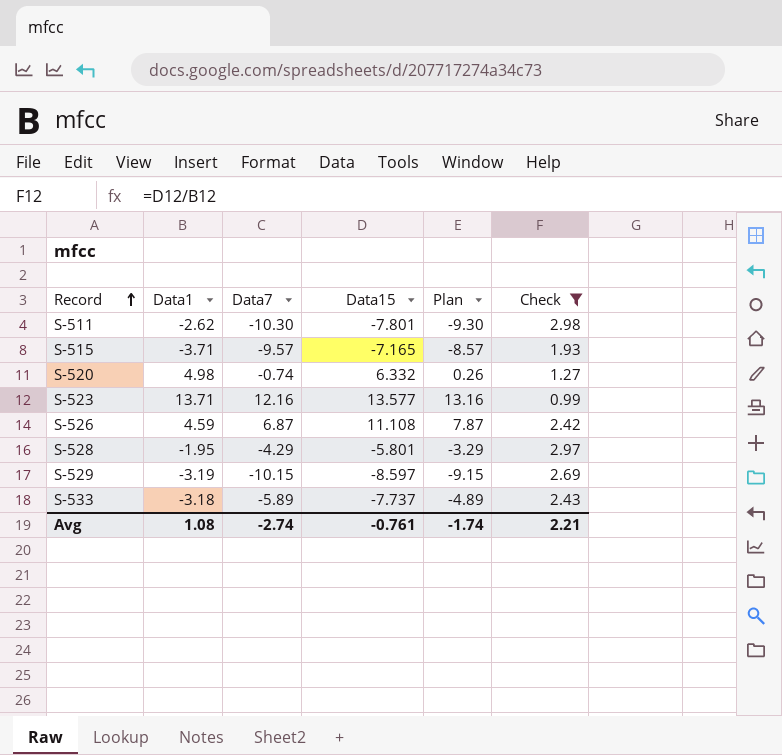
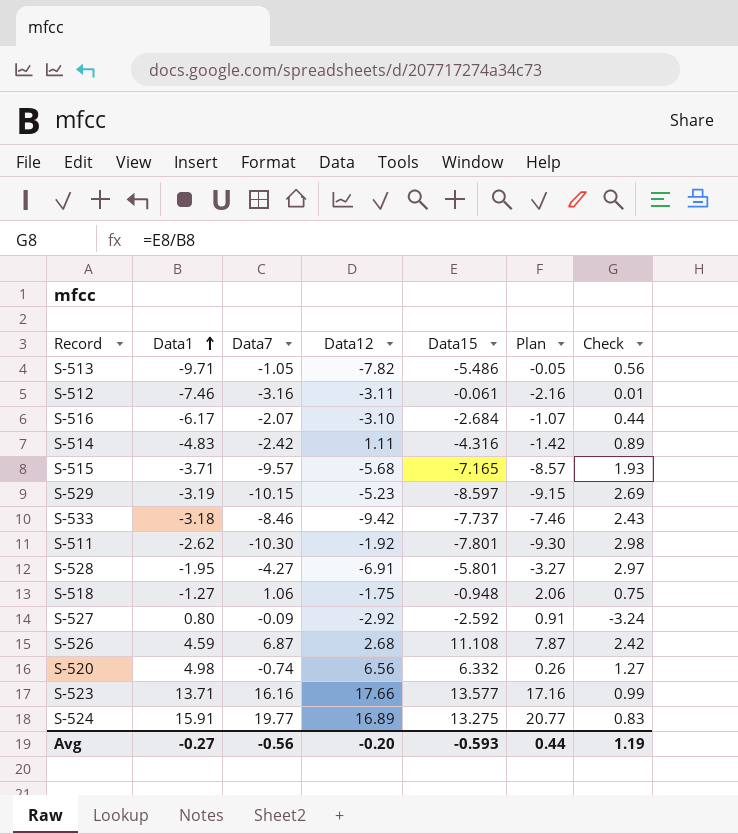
filter: Check >= 0.99 -> none
row order: Record ascending -> Data1 ascending
column Data12 | position: none -> 4
S-533 | Data7: -5.89 -> -8.46
S-533 | Plan: -4.89 -> -7.46
S-528 | Data7: -4.29 -> -4.27
S-528 | Plan: -3.29 -> -3.27
S-523 | Data7: 12.16 -> 16.16
S-523 | Plan: 13.16 -> 17.16
Avg | Data1: 1.08 -> -0.27
Avg | Data7: -2.74 -> -0.56
Avg | Data15: -0.761 -> -0.593
Avg | Plan: -1.74 -> 0.44
Avg | Check: 2.21 -> 1.19

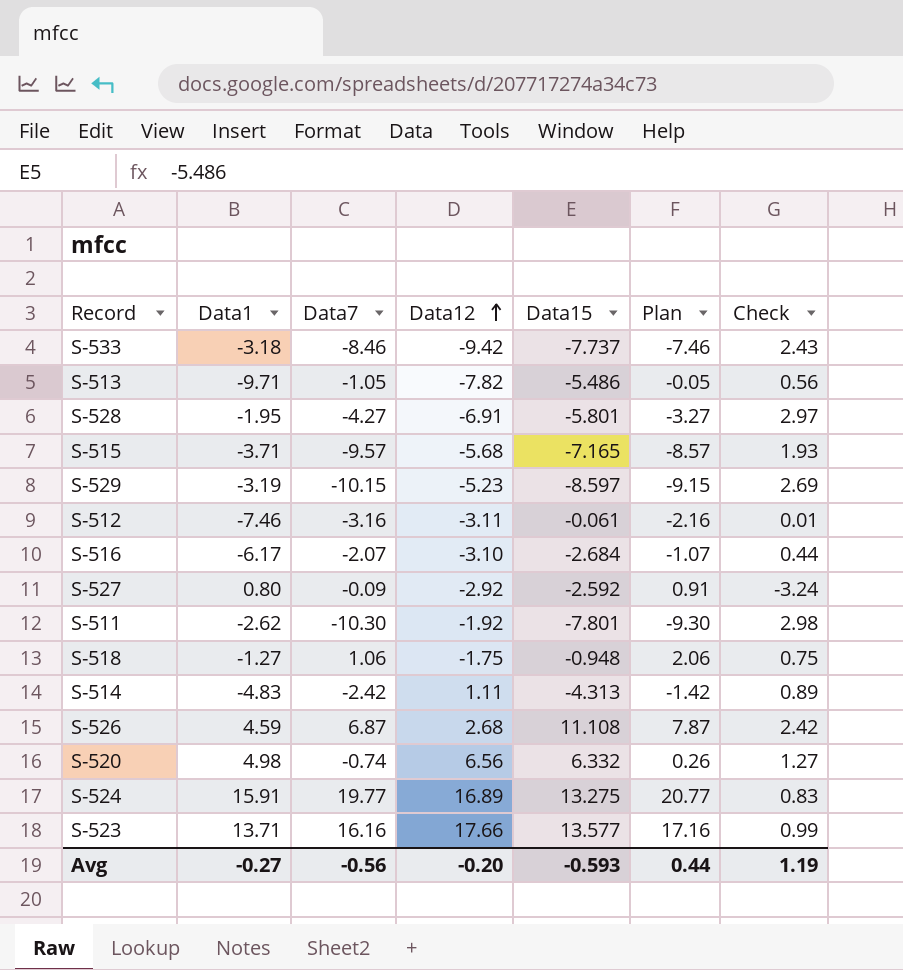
row order: Data1 ascending -> Data12 ascending
S-514 | Data15: -4.316 -> -4.313

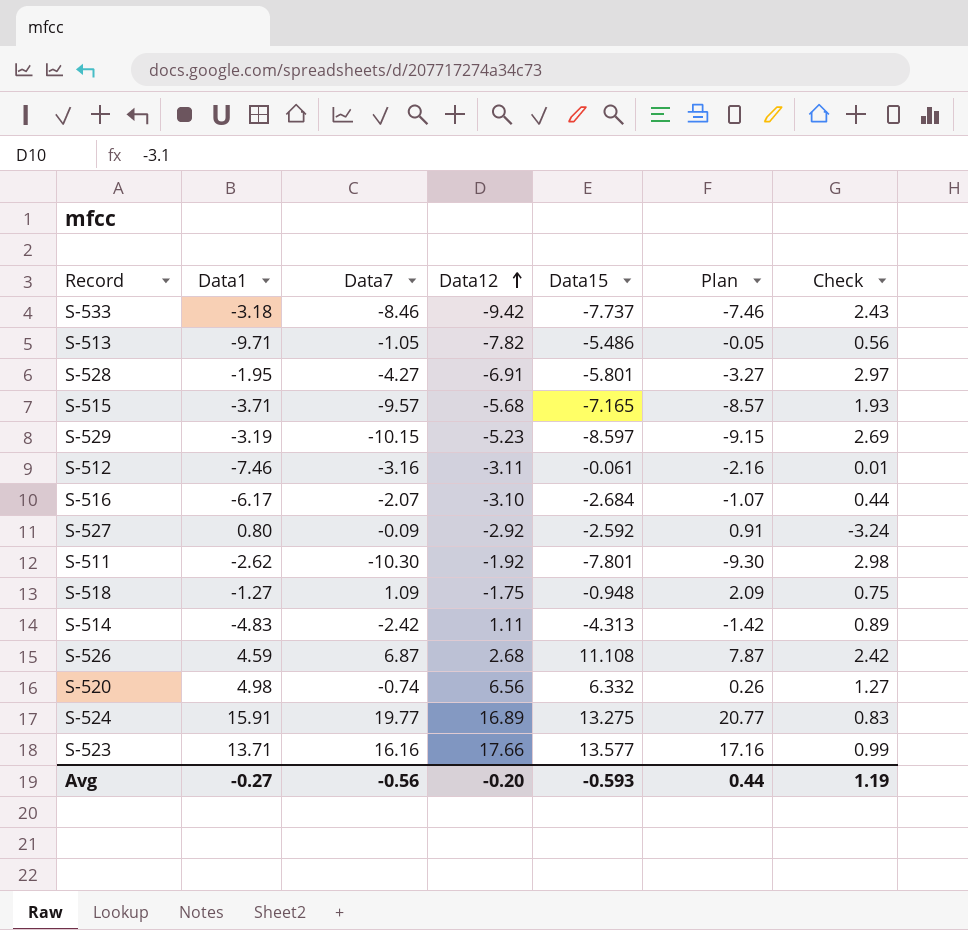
S-518 | Data7: 1.06 -> 1.09
S-518 | Plan: 2.06 -> 2.09

